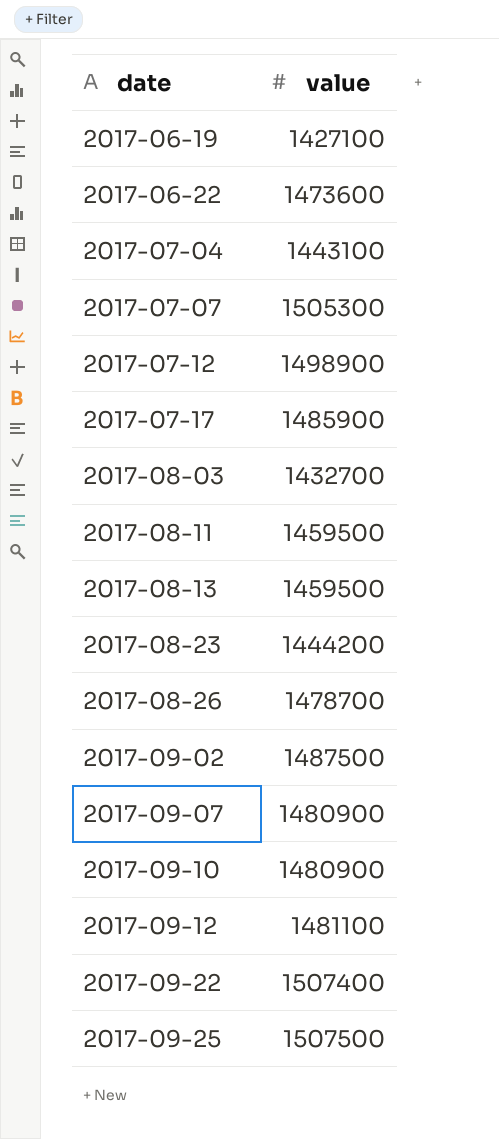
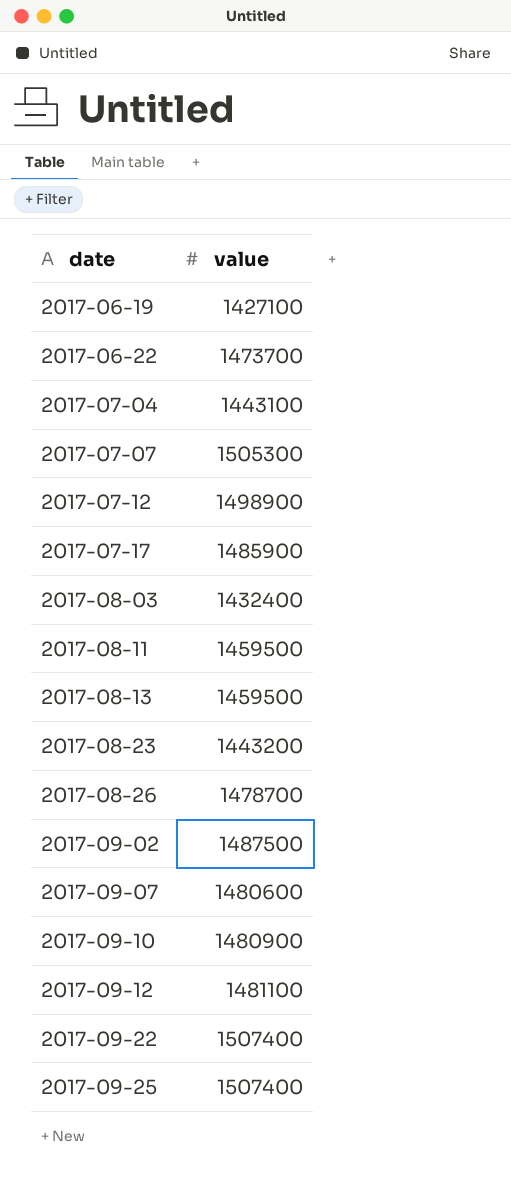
2017-06-22 | value: 1473600 -> 1473700
2017-08-03 | value: 1432700 -> 1432400
2017-08-23 | value: 1444200 -> 1443200
2017-09-07 | value: 1480900 -> 1480600
2017-09-25 | value: 1507500 -> 1507400

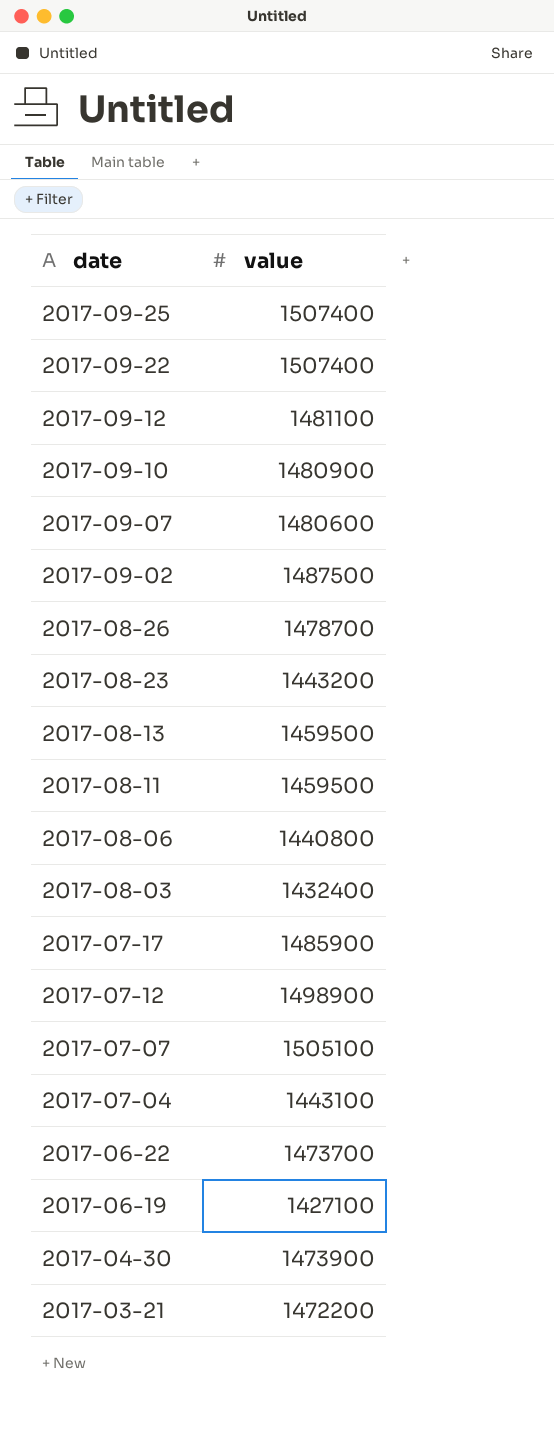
row order: date ascending -> date descending
row 2017-08-06: none -> 1440800
2017-07-07 | value: 1505300 -> 1505100
row 2017-04-30: none -> 1473900
row 2017-03-21: none -> 1472200

